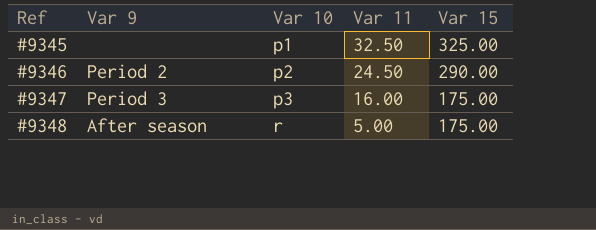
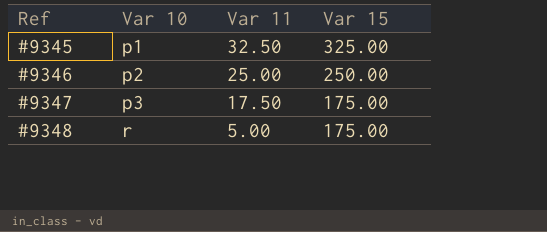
column Var 9 | position: 2 -> none
#9346 | Var 11: 24.50 -> 25.00
#9346 | Var 15: 290.00 -> 250.00
#9347 | Var 11: 16.00 -> 17.50

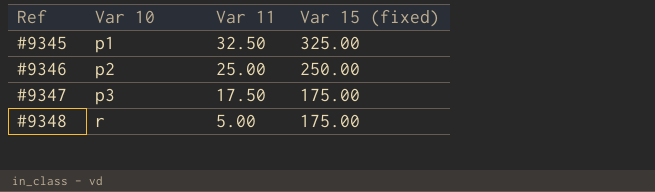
column name: Var 15 -> Var 15 (fixed)

